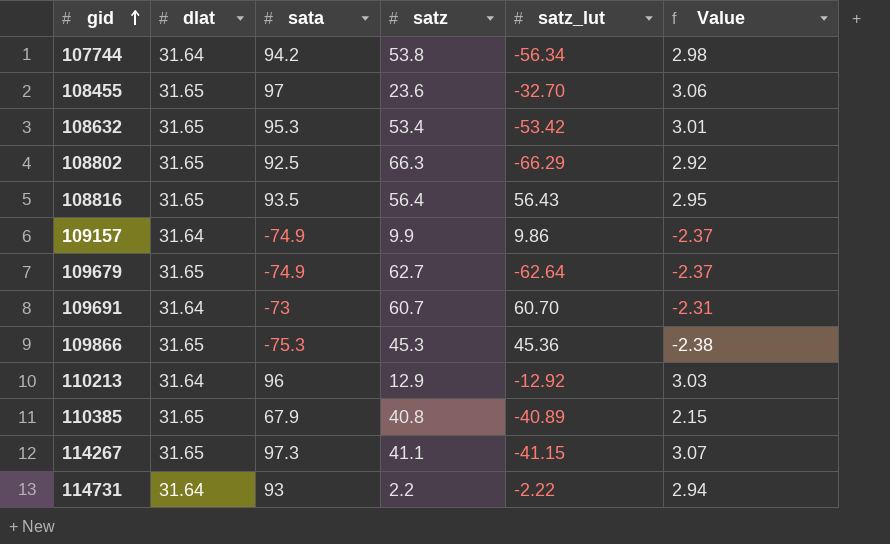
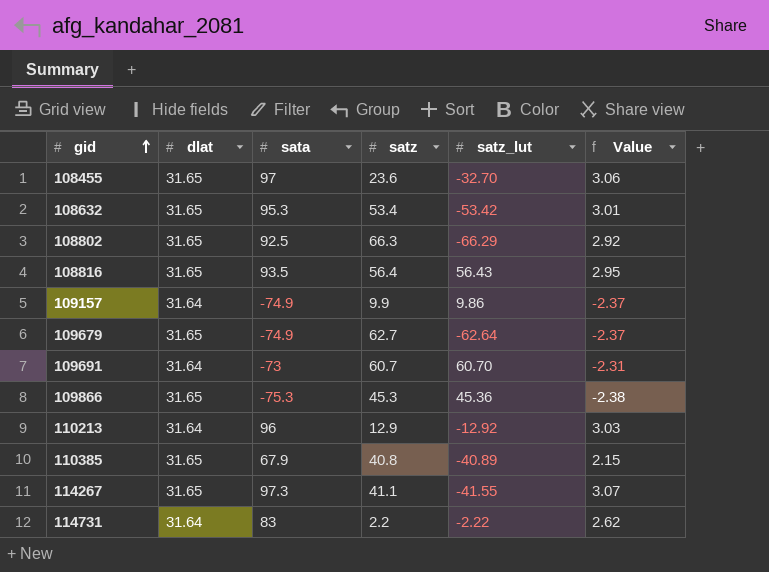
row 107744: 31.64 | 94.2 | 53.8 | -56.34 | 2.98 -> none
114267 | satz_lut: -41.15 -> -41.55
114731 | sata: 93 -> 83
114731 | Value: 2.94 -> 2.62

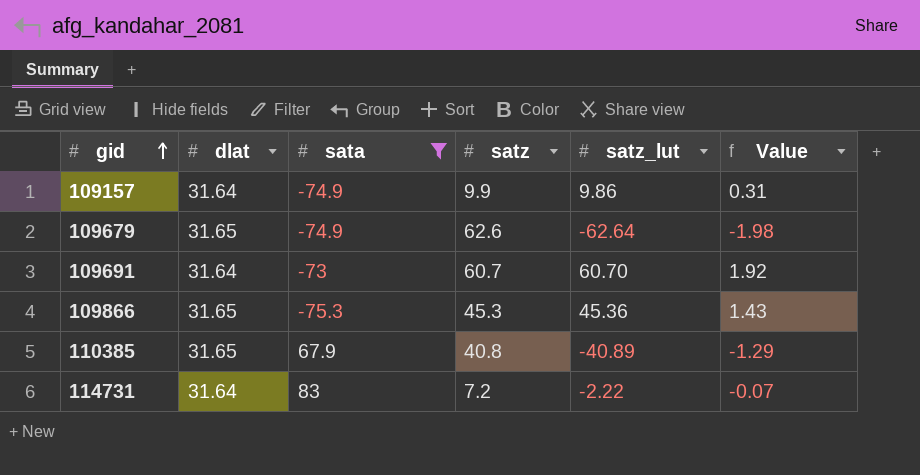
filter: none -> sata <= 83
column Value | formula: [sata] / [dlat] -> [satz_lut] / [dlat]
109679 | satz: 62.7 -> 62.6
114731 | satz: 2.2 -> 7.2

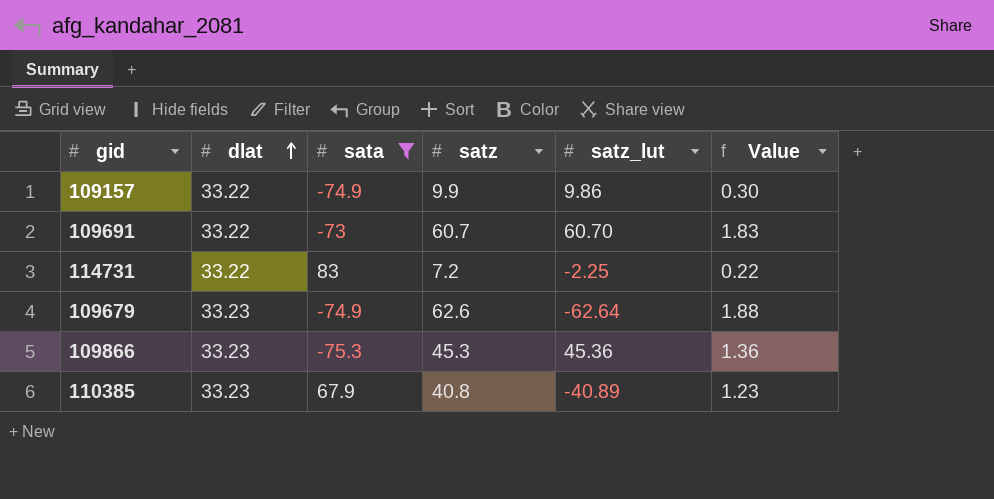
row order: gid ascending -> dlat ascending
column Value | formula: [satz_lut] / [dlat] -> [satz] / [dlat]
109157 | dlat: 31.64 -> 33.22
109691 | dlat: 31.64 -> 33.22
114731 | dlat: 31.64 -> 33.22
114731 | satz_lut: -2.22 -> -2.25
109679 | dlat: 31.65 -> 33.23
109866 | dlat: 31.65 -> 33.23
110385 | dlat: 31.65 -> 33.23

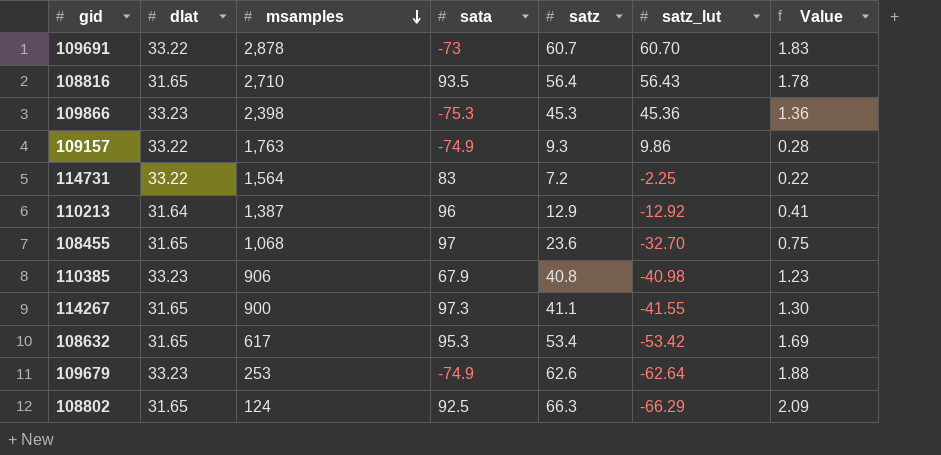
filter: sata <= 83 -> none
row order: dlat ascending -> msamples descending
column msamples | position: none -> 3
109157 | satz: 9.9 -> 9.3
109157 | Value: 0.30 -> 0.28
110385 | satz_lut: -40.89 -> -40.98

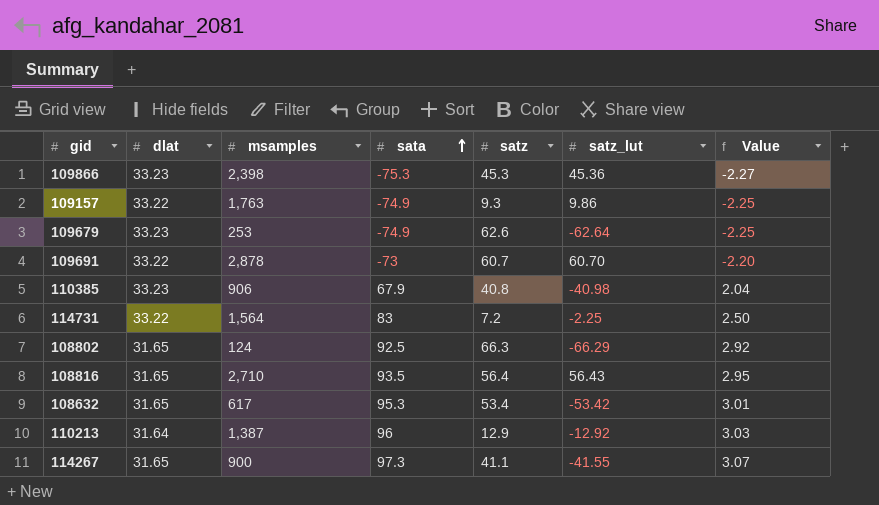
row order: msamples descending -> sata ascending
column Value | formula: [satz] / [dlat] -> [sata] / [dlat]
row 108455: 31.65 | 1,068 | 97 | 23.6 | -32.70 | 0.75 -> none

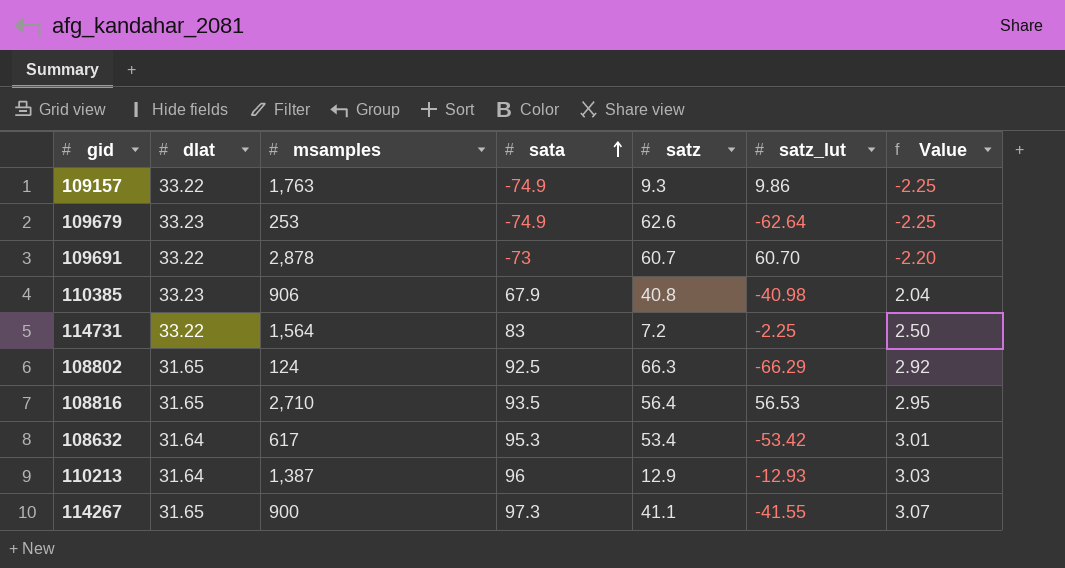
row 109866: 33.23 | 2,398 | -75.3 | 45.3 | 45.36 | -2.27 -> none
108816 | satz_lut: 56.43 -> 56.53
108632 | dlat: 31.65 -> 31.64
110213 | satz_lut: -12.92 -> -12.93

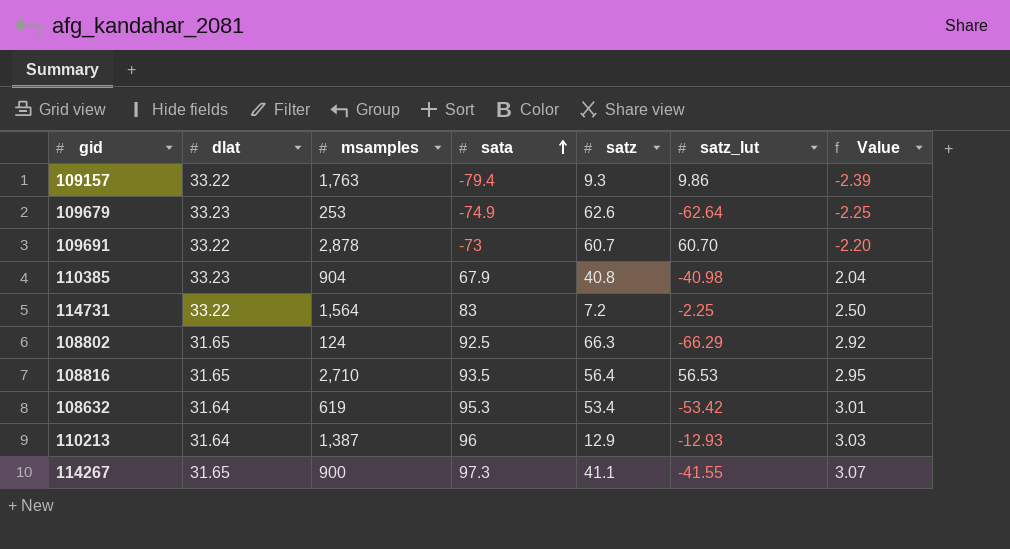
109157 | sata: -74.9 -> -79.4
109157 | Value: -2.25 -> -2.39
110385 | msamples: 906 -> 904
108632 | msamples: 617 -> 619

